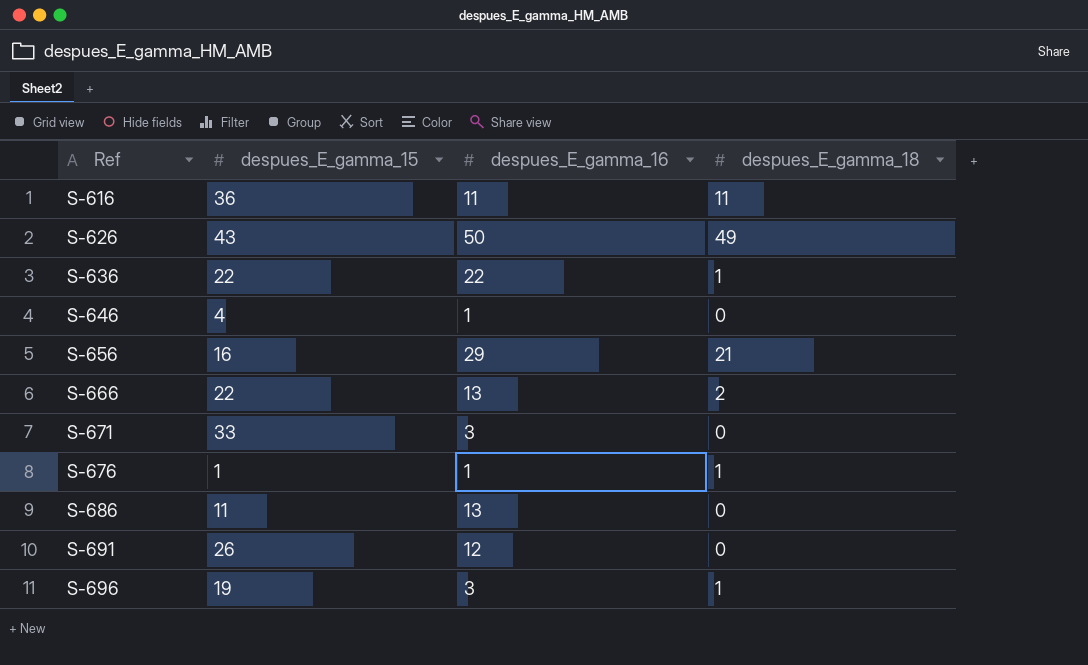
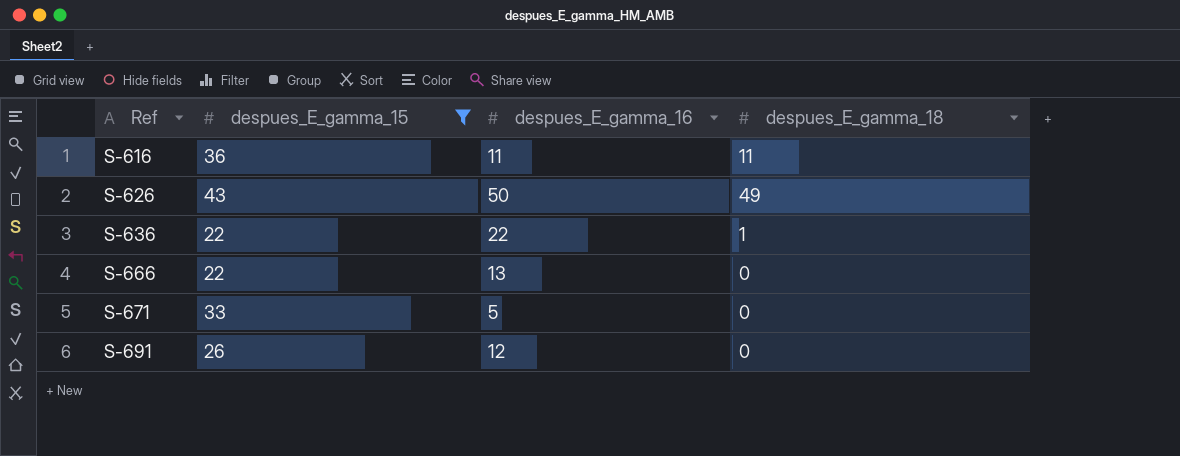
filter: none -> despues_E_gamma_15 >= 22
S-666 | despues_E_gamma_18: 2 -> 0
S-671 | despues_E_gamma_16: 3 -> 5

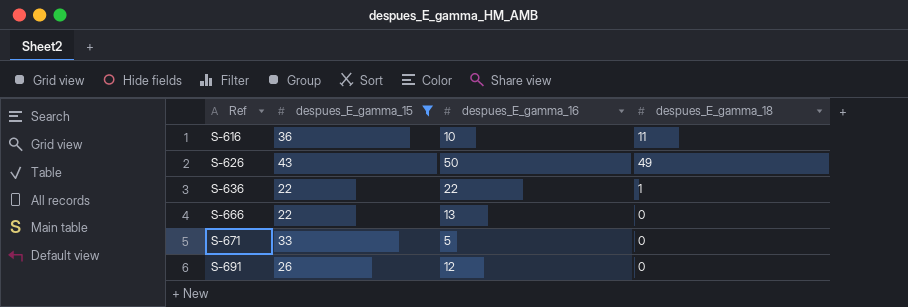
S-616 | despues_E_gamma_16: 11 -> 10

